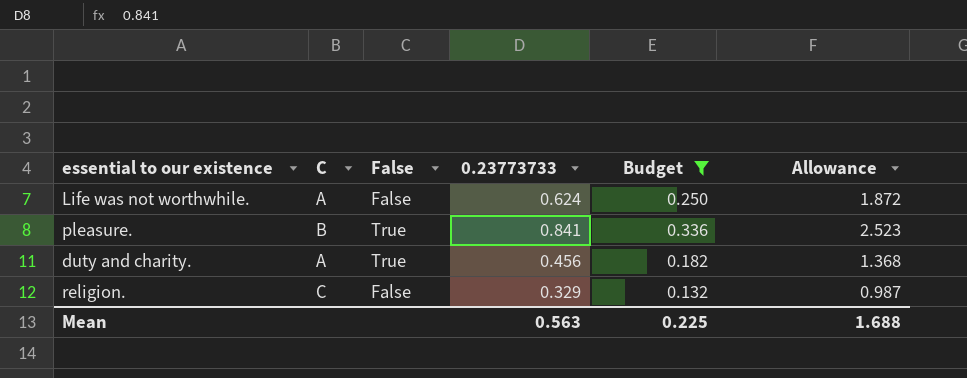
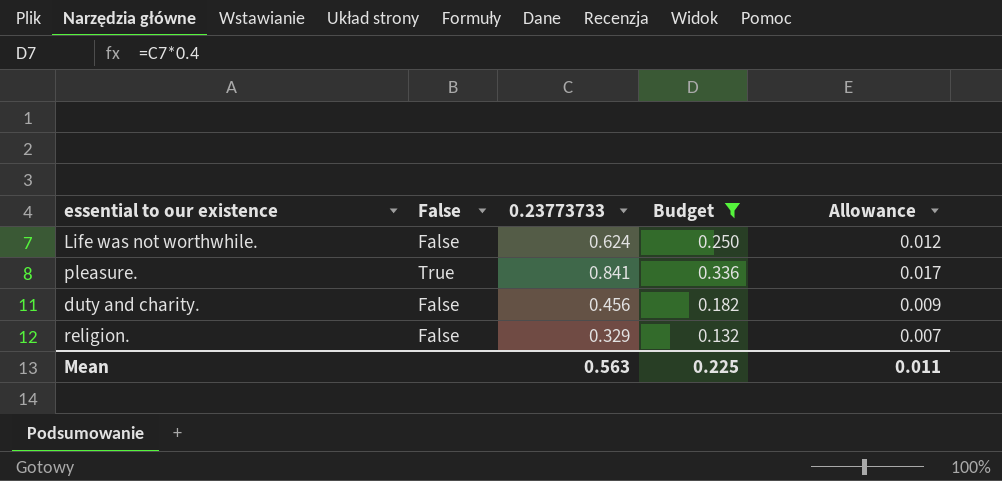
column C | position: 2 -> none
column Allowance | formula: [0.23773733] * 3 -> [0.23773733] * 0.02
duty and charity. | False: True -> False
Mean | Allowance: 1.688 -> 0.011

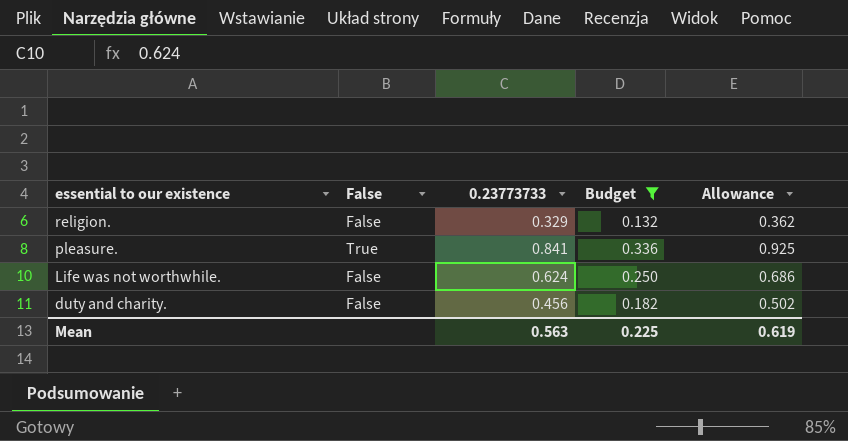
row order: none -> essential to our existence descending
column Allowance | formula: [0.23773733] * 0.02 -> [0.23773733] * 1.1
Mean | Allowance: 0.011 -> 0.619

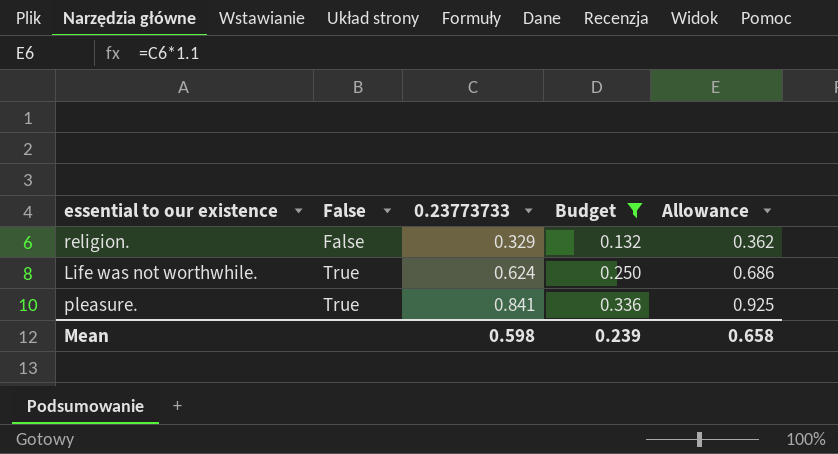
row order: essential to our existence descending -> False ascending
row duty and charity.: False | 0.456 | 0.182 | 0.502 -> none
Life was not worthwhile. | False: False -> True
Mean | 0.23773733: 0.563 -> 0.598
Mean | Budget: 0.225 -> 0.239
Mean | Allowance: 0.619 -> 0.658

